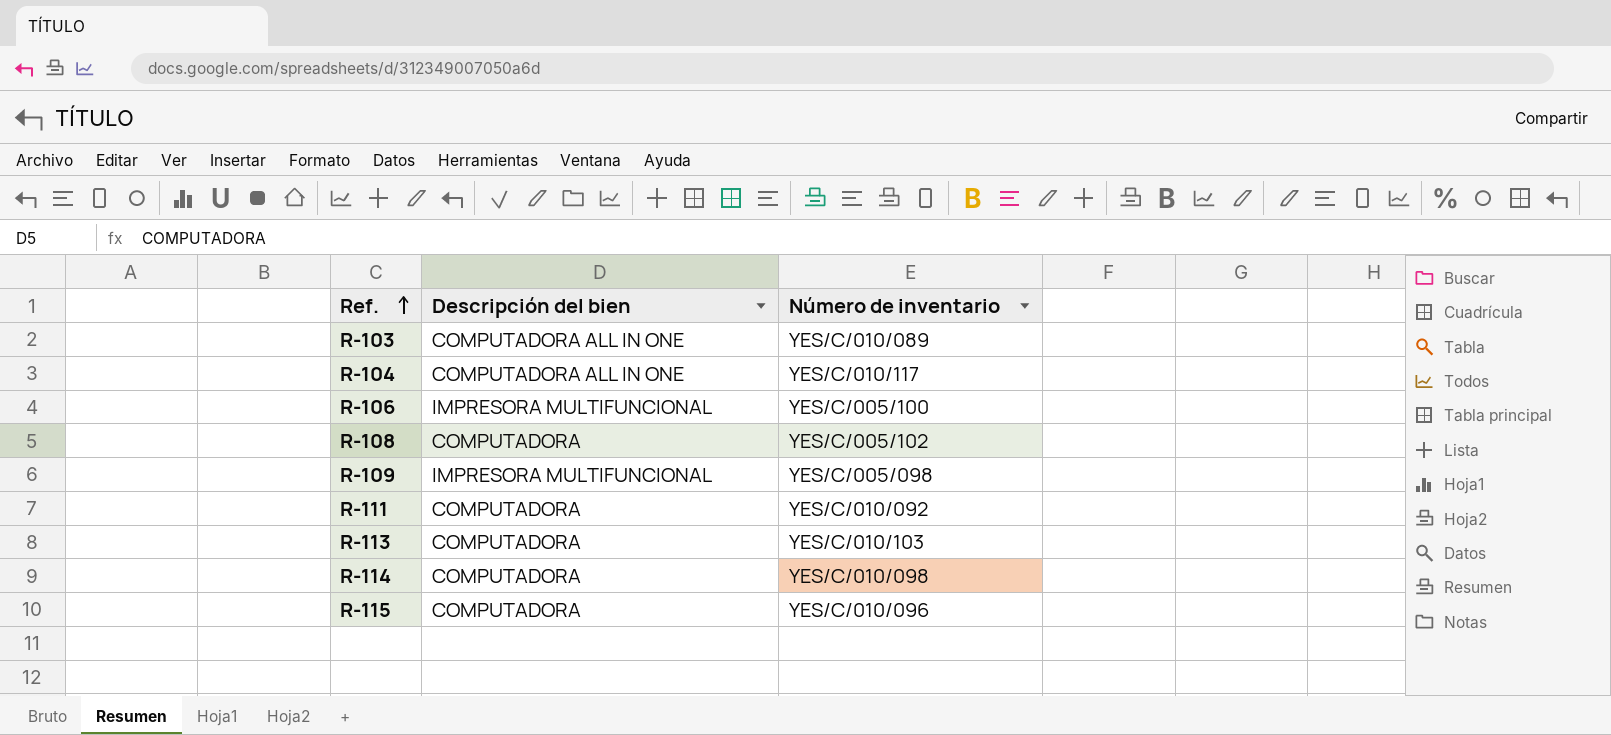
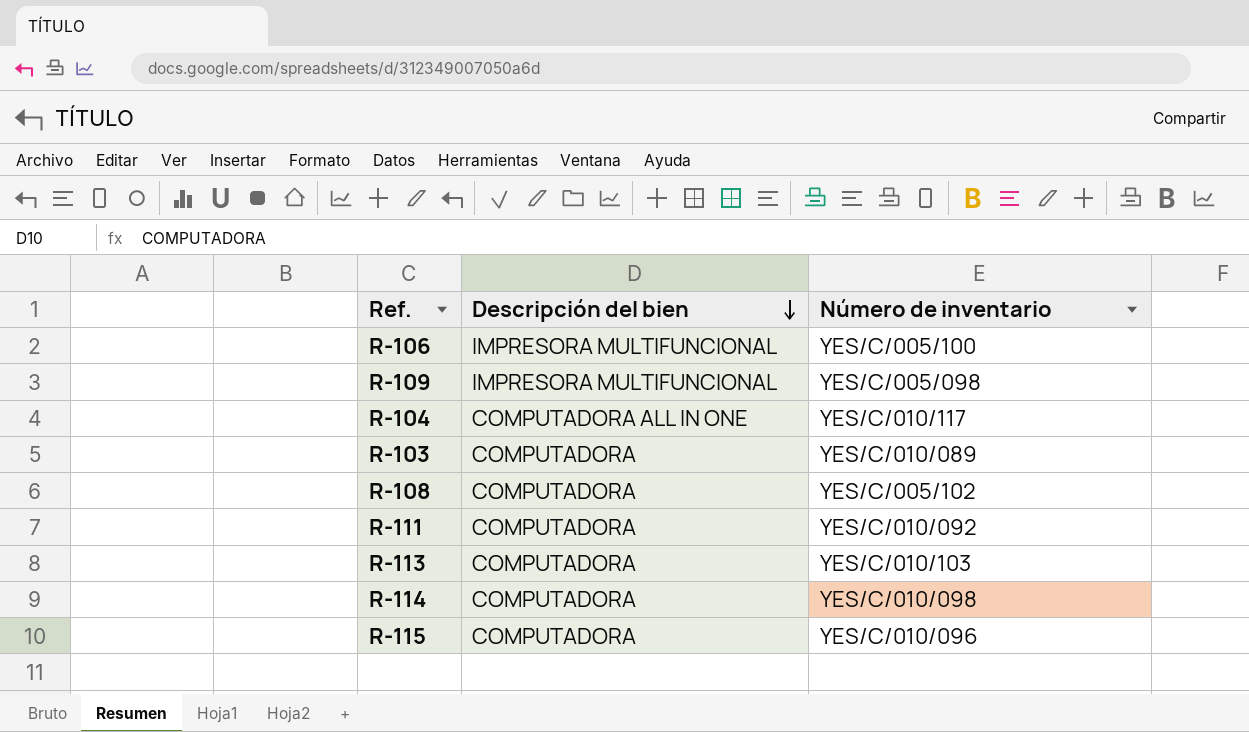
row order: Ref. ascending -> Descripción del bien descending
R-103 | Descripción del bien: COMPUTADORA ALL IN ONE -> COMPUTADORA

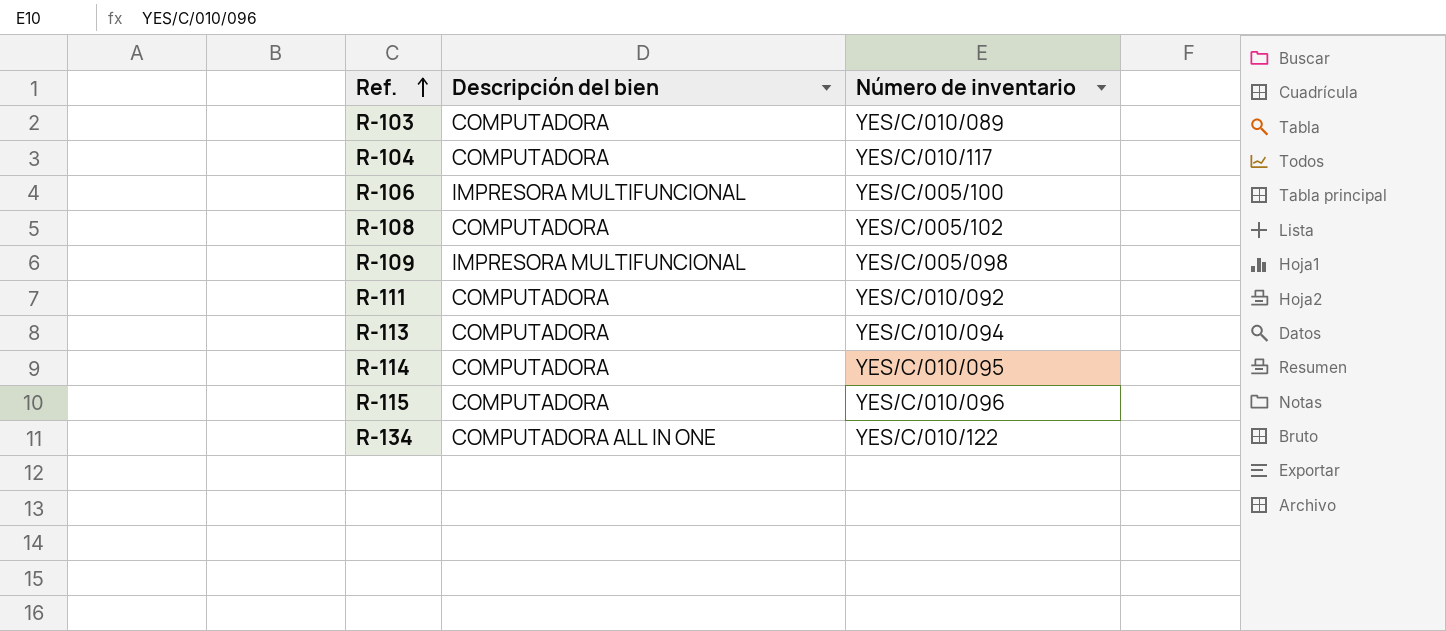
row order: Descripción del bien descending -> Ref. ascending
R-104 | Descripción del bien: COMPUTADORA ALL IN ONE -> COMPUTADORA
R-113 | Número de inventario: YES/C/010/103 -> YES/C/010/094
R-114 | Número de inventario: YES/C/010/098 -> YES/C/010/095
row R-134: none -> COMPUTADORA ALL IN ONE | YES/C/010/122

